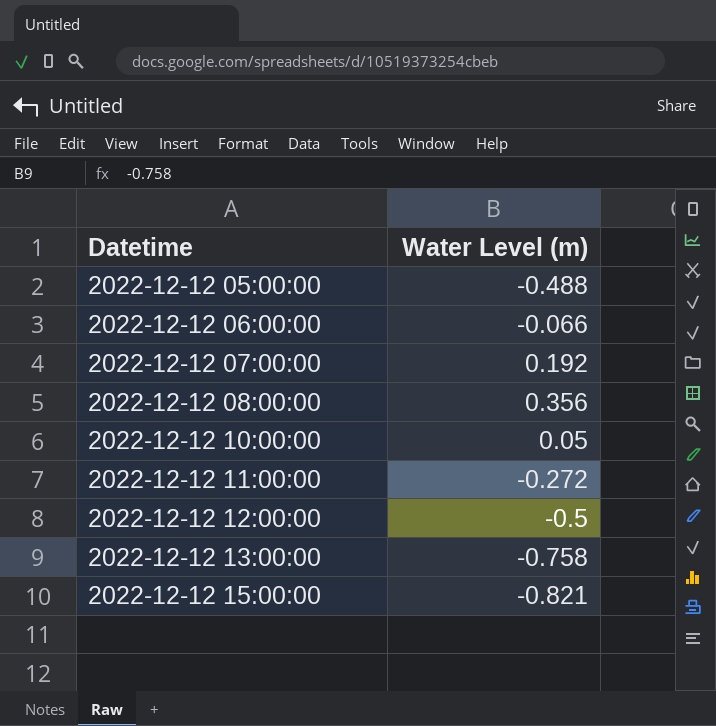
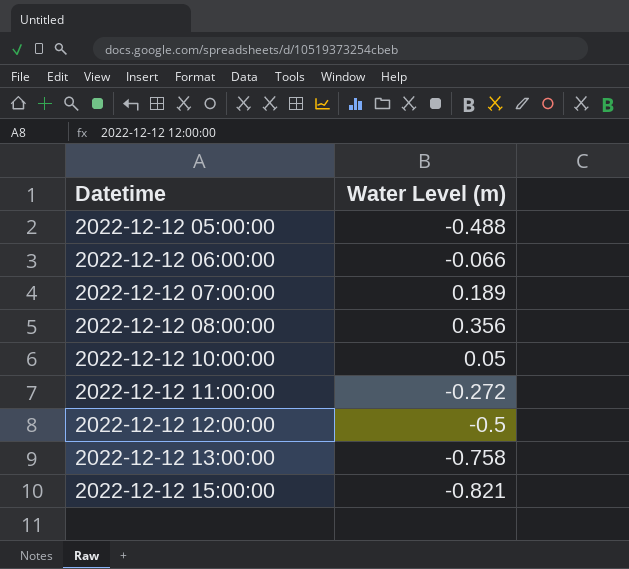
2022-12-12 07:00:00 | Water Level (m): 0.192 -> 0.189

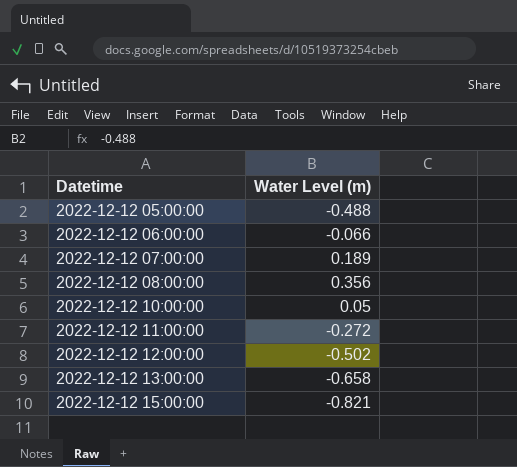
2022-12-12 12:00:00 | Water Level (m): -0.5 -> -0.502
2022-12-12 13:00:00 | Water Level (m): -0.758 -> -0.658

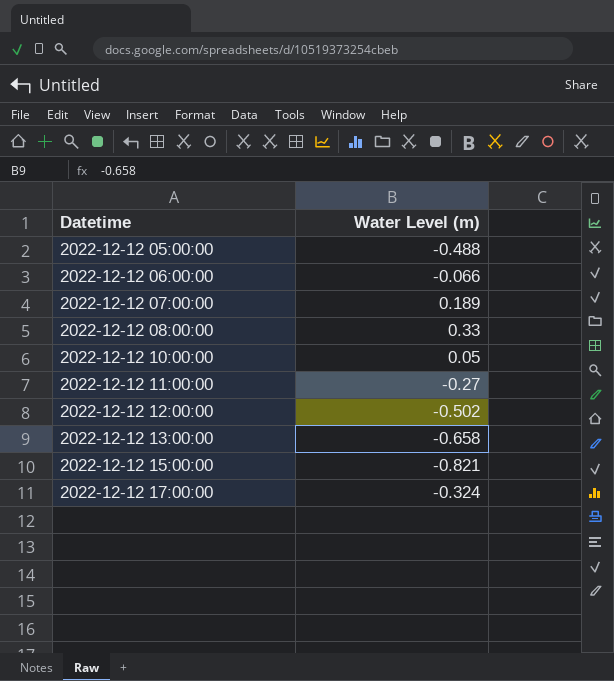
2022-12-12 08:00:00 | Water Level (m): 0.356 -> 0.33
2022-12-12 11:00:00 | Water Level (m): -0.272 -> -0.27
row 2022-12-12 17:00:00: none -> -0.324

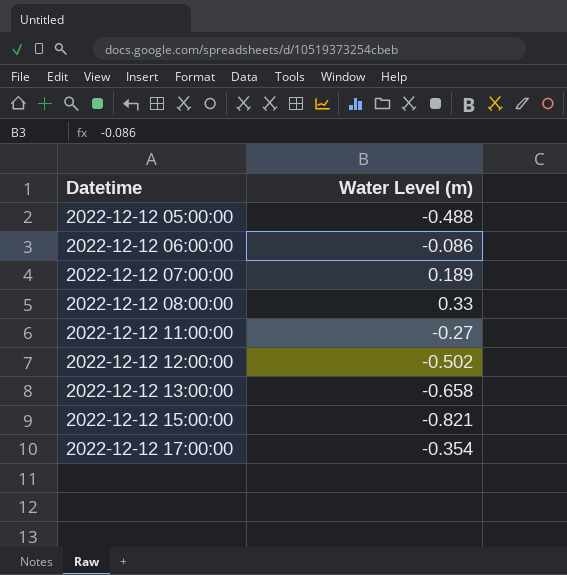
row 2022-12-12 10:00:00: 0.05 -> none
2022-12-12 06:00:00 | Water Level (m): -0.066 -> -0.086
2022-12-12 17:00:00 | Water Level (m): -0.324 -> -0.354

